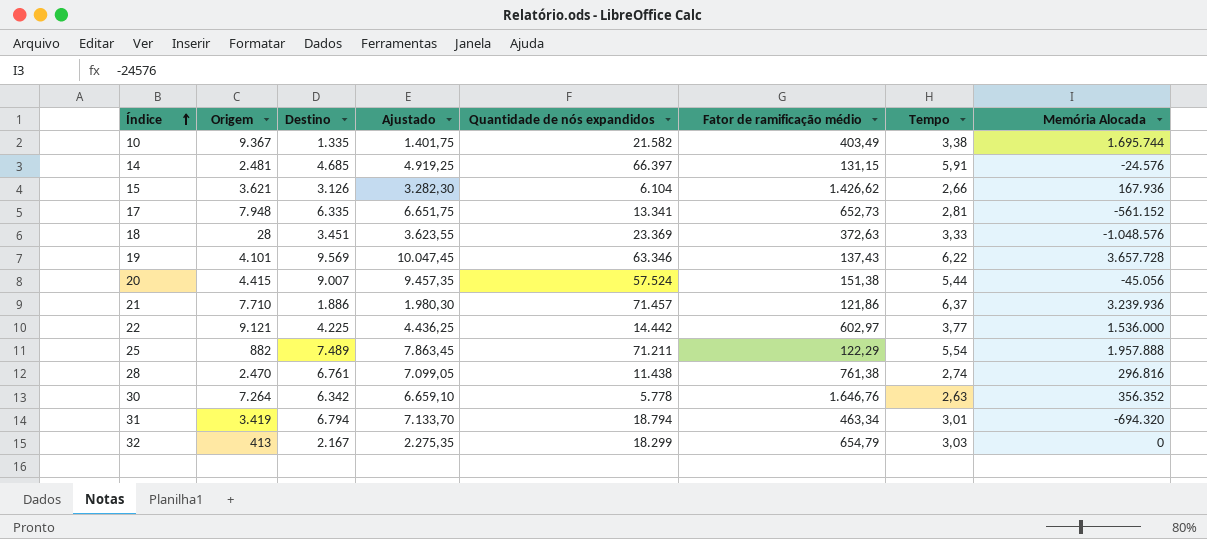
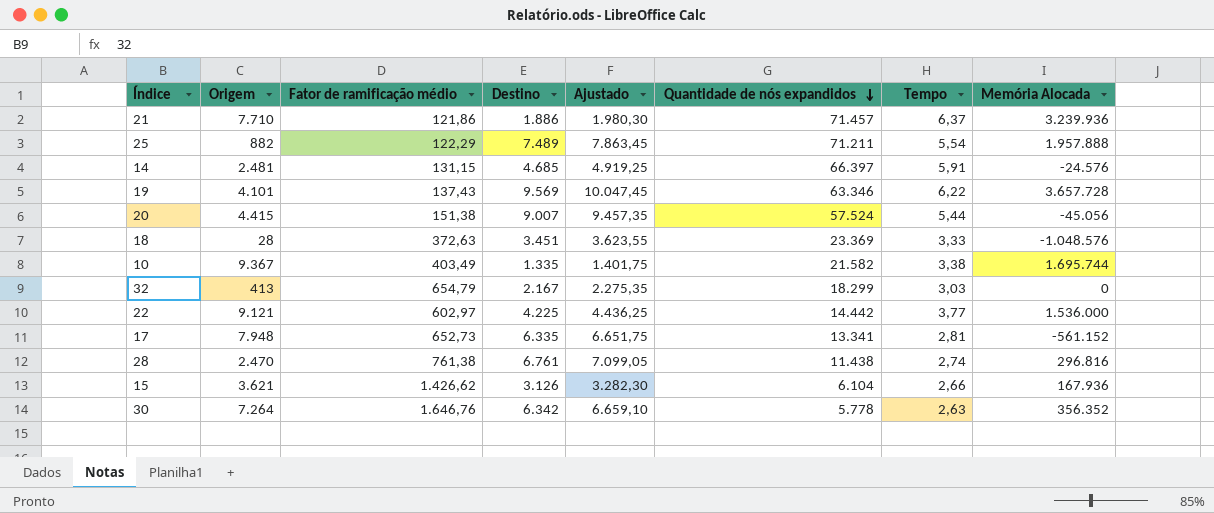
row order: Índice ascending -> Quantidade de nós expandidos descending
column Fator de ramificação médio | position: 6 -> 3
row 31: 3.419 | 6.794 | 7.133,70 | 18.794 | 463,34 | 3,01 | -694.320 -> none

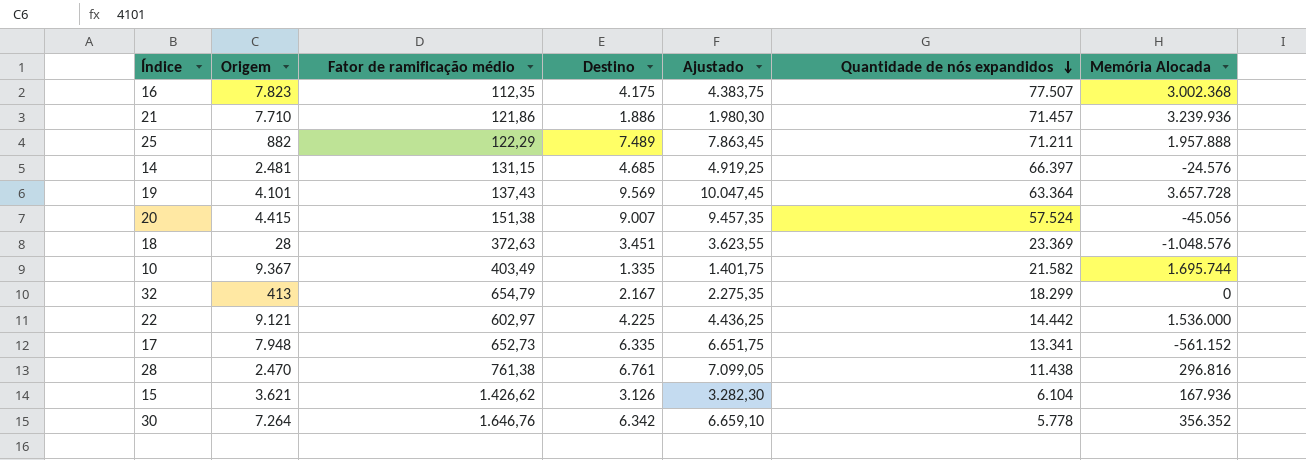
column Tempo | position: 7 -> none
row 16: none -> 7.823 | 112,35 | 4.175 | 4.383,75 | 77.507 | 3.002.368
19 | Quantidade de nós expandidos: 63.346 -> 63.364

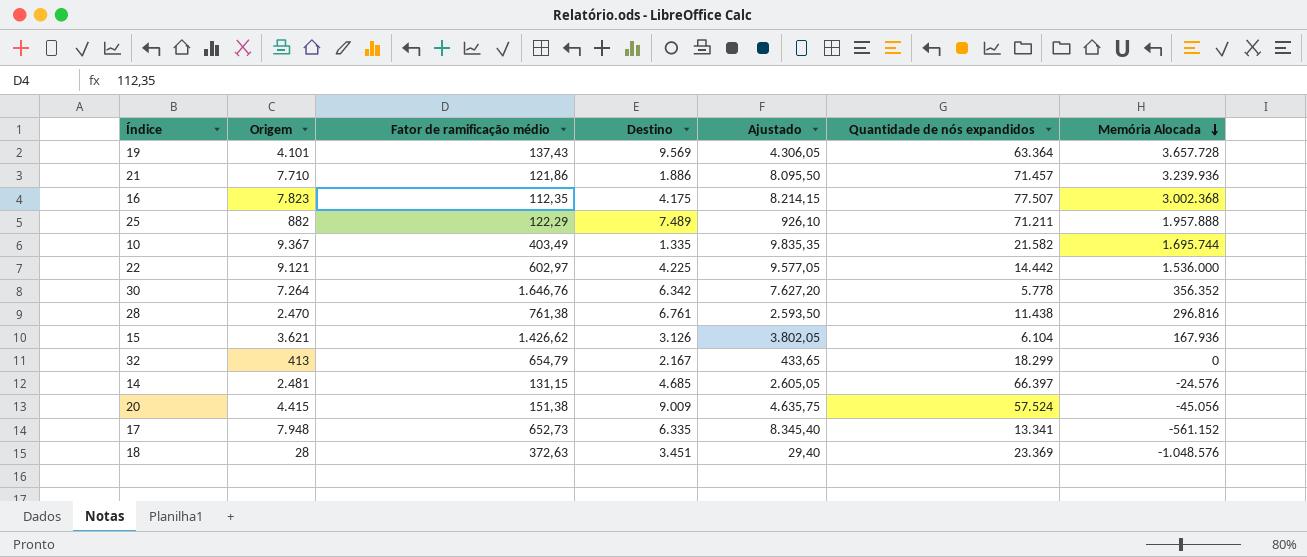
row order: Quantidade de nós expandidos descending -> Memória Alocada descending
column Ajustado | formula: [Destino] * 1,05 -> [Origem] * 1,05
20 | Destino: 9.007 -> 9.009

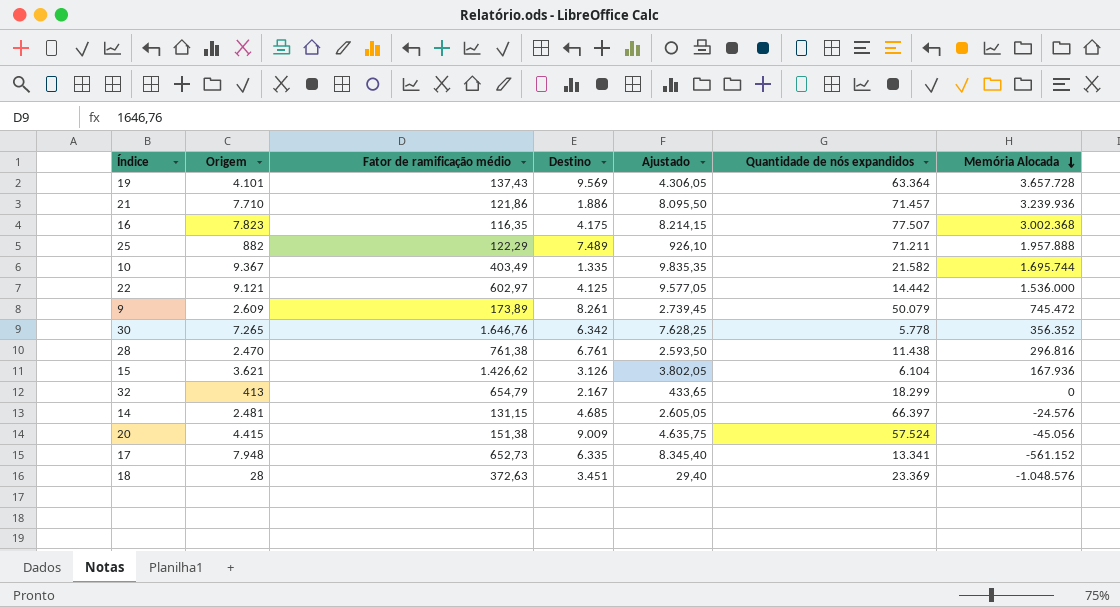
16 | Fator de ramificação médio: 112,35 -> 116,35
22 | Destino: 4.225 -> 4.125
row 9: none -> 2.609 | 173,89 | 8.261 | 2.739,45 | 50.079 | 745.472
30 | Origem: 7.264 -> 7.265
30 | Ajustado: 7.627,20 -> 7.628,25

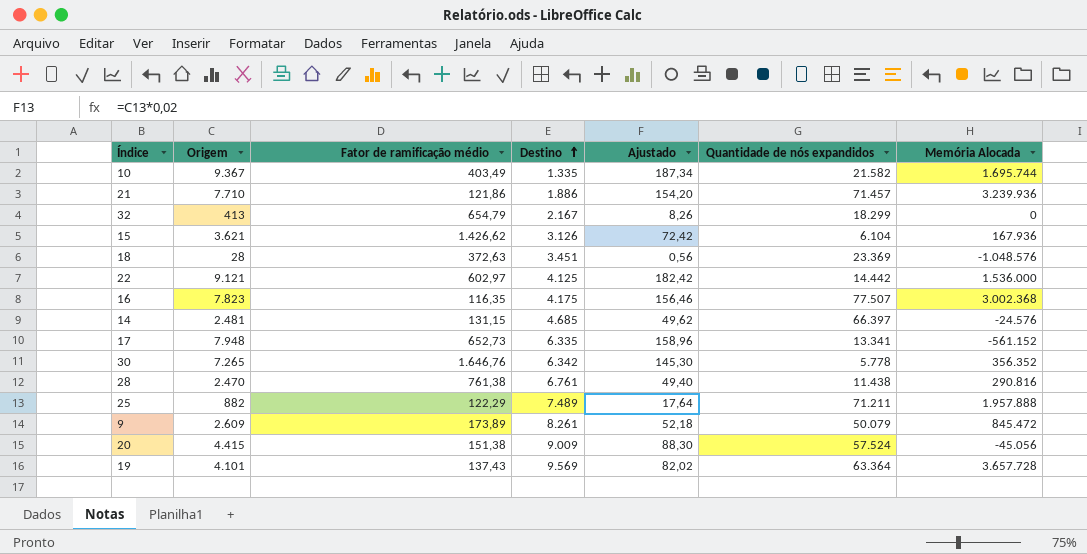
row order: Memória Alocada descending -> Destino ascending
column Ajustado | formula: [Origem] * 1,05 -> [Origem] * 0,02
28 | Memória Alocada: 296.816 -> 290.816
9 | Memória Alocada: 745.472 -> 845.472

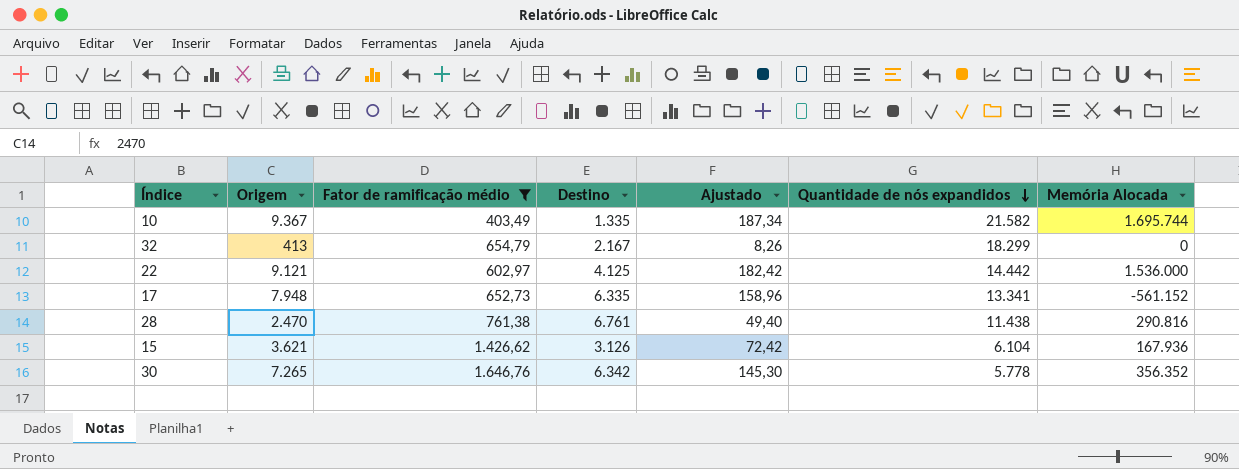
filter: none -> Fator de ramificação médio >= 403,49
row order: Destino ascending -> Quantidade de nós expandidos descending

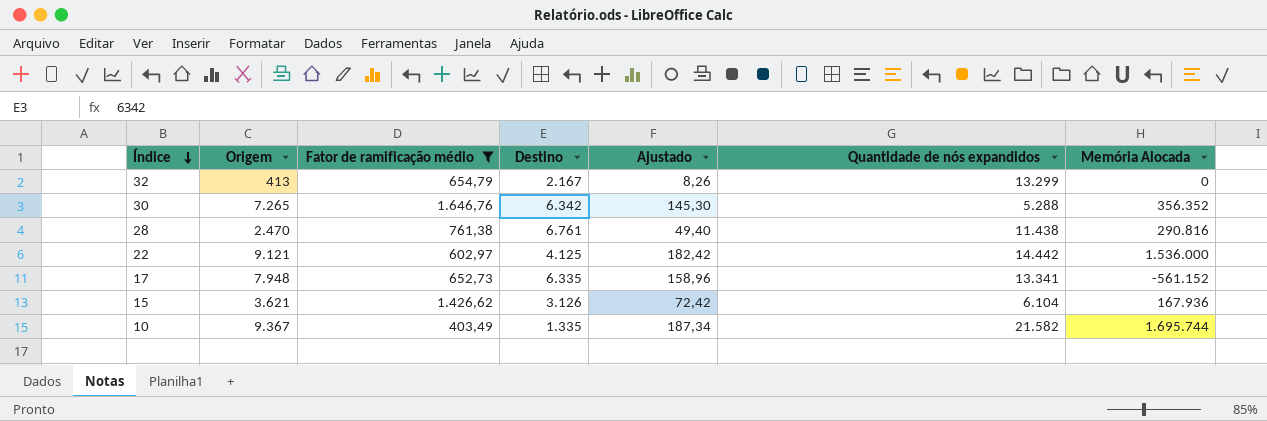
row order: Quantidade de nós expandidos descending -> Índice descending
32 | Quantidade de nós expandidos: 18.299 -> 13.299
30 | Quantidade de nós expandidos: 5.778 -> 5.288

